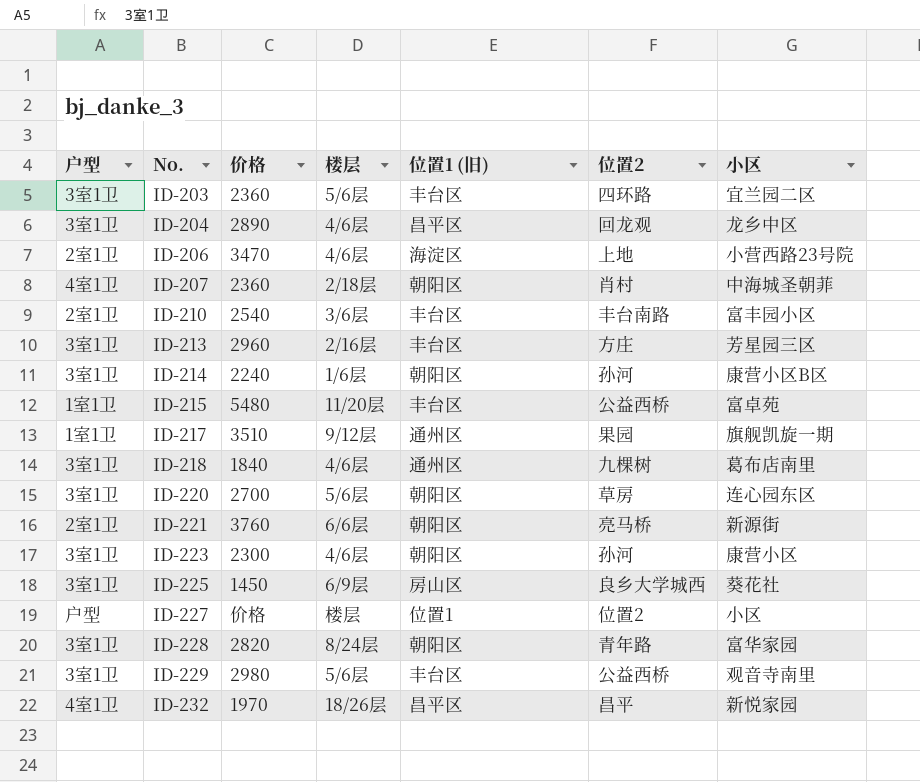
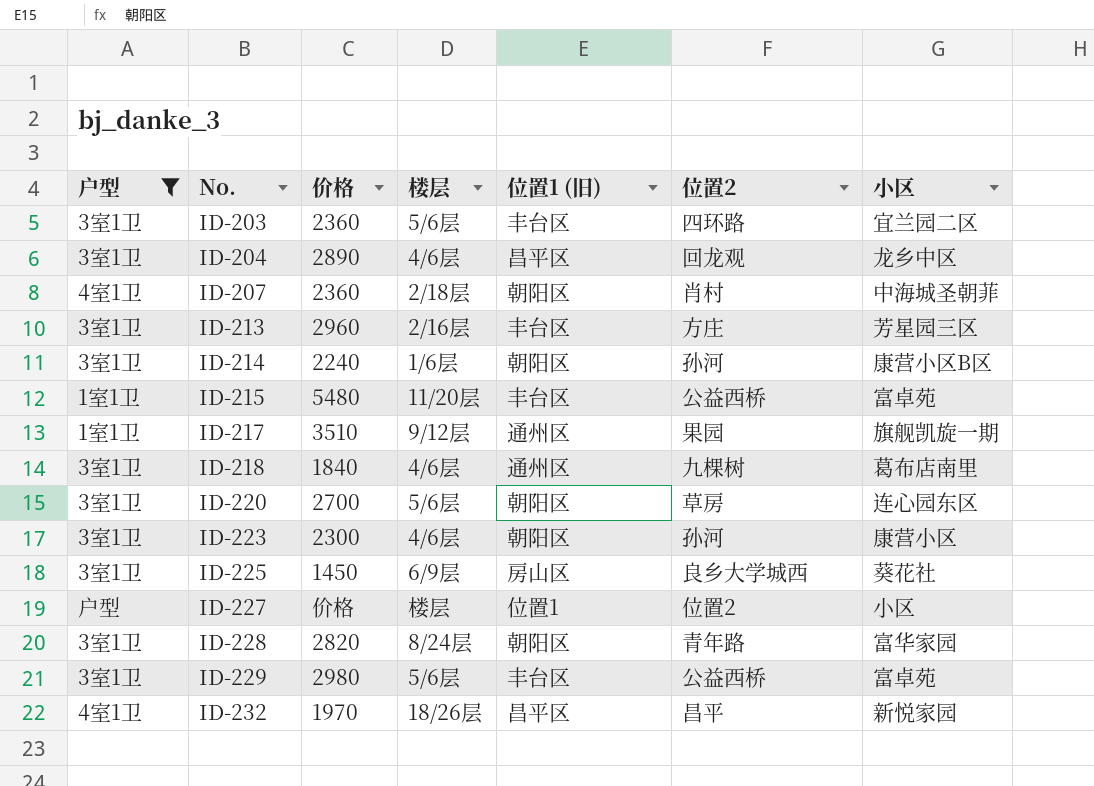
filter: none -> 户型 != 2室1卫
ID-229 | 小区: 观音寺南里 -> 富卓苑

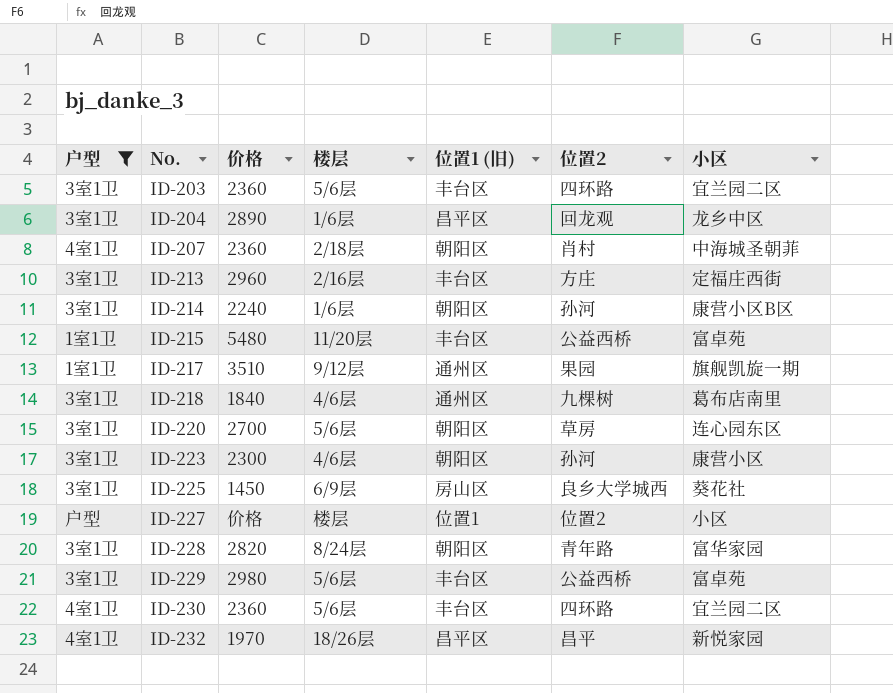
ID-204 | 楼层: 4/6层 -> 1/6层
ID-213 | 小区: 芳星园三区 -> 定福庄西街
row ID-230: none -> 4室1卫 | 2360 | 5/6层 | 丰台区 | 四环路 | 宜兰园二区

